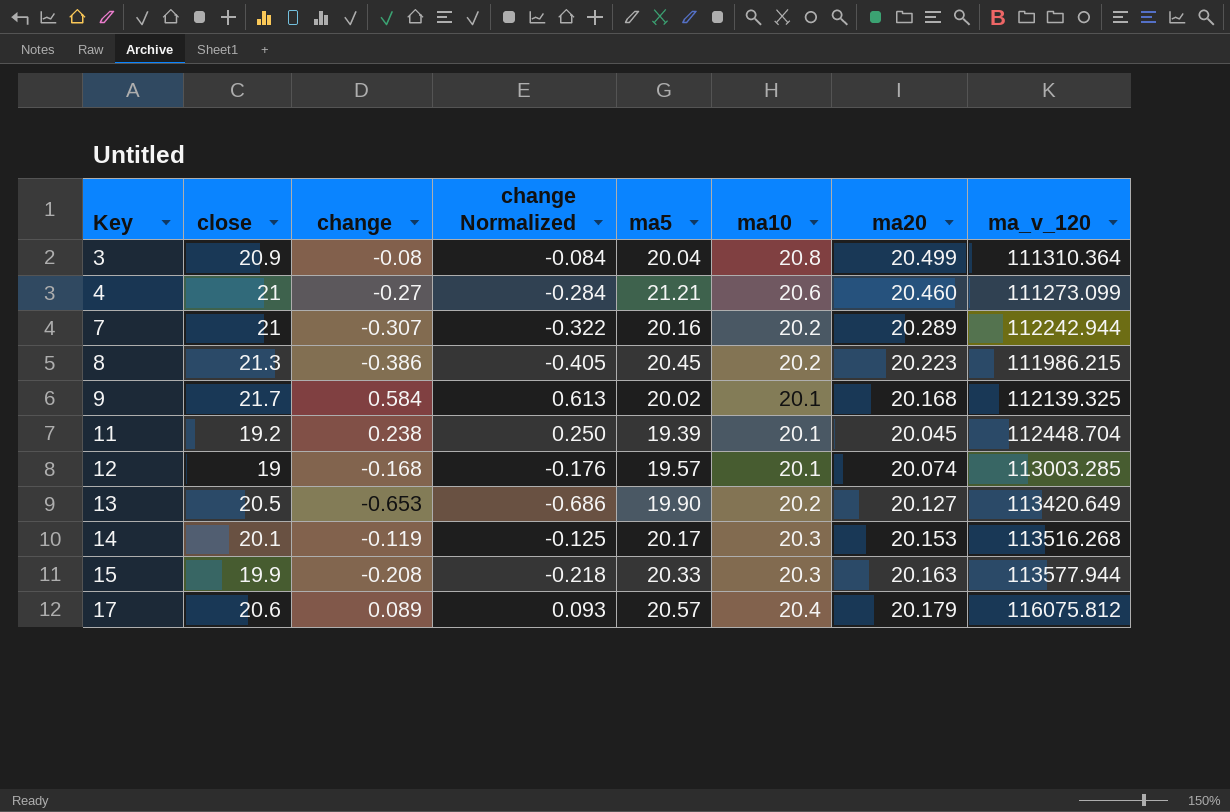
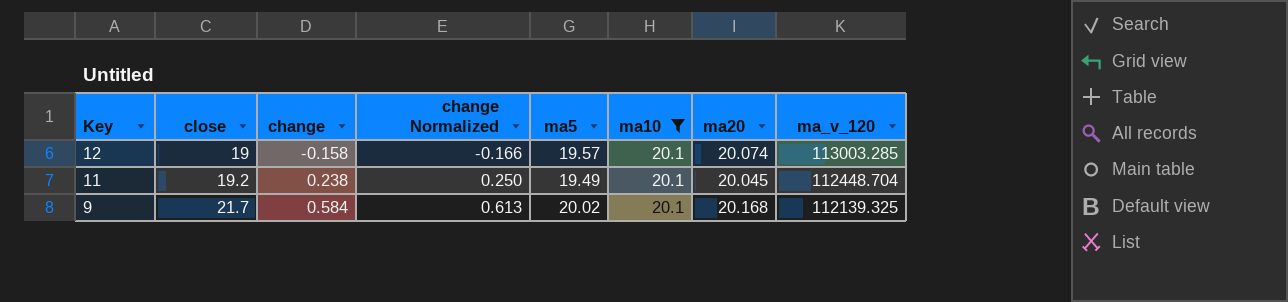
filter: none -> ma10 = 20.1
row order: Key ascending -> Key descending
12 | change: -0.168 -> -0.158
12 | change Normalized: -0.176 -> -0.166
11 | ma5: 19.39 -> 19.49

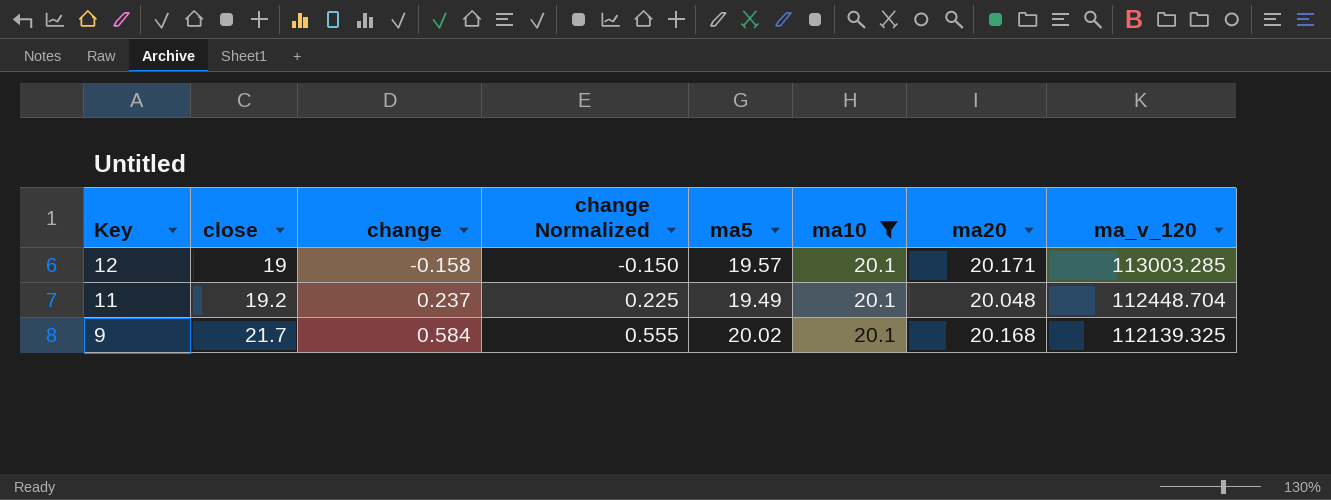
column change Normalized | formula: [change] * 1.05 -> [change] * 0.95
12 | ma20: 20.074 -> 20.171
11 | change: 0.238 -> 0.237
11 | ma20: 20.045 -> 20.048

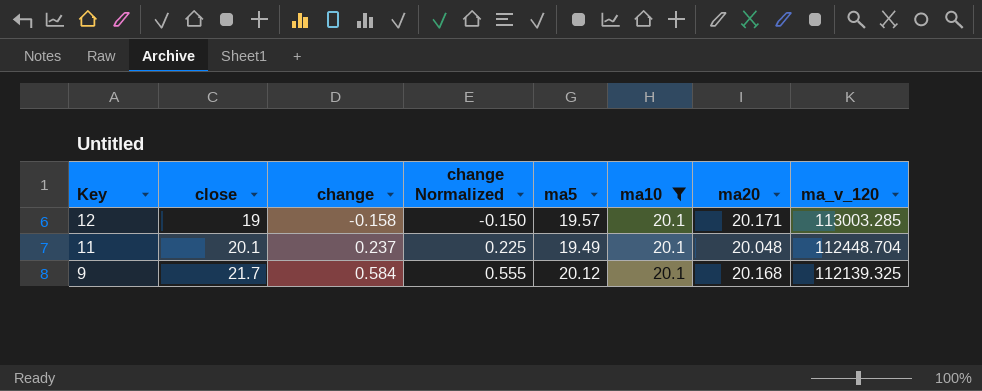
11 | close: 19.2 -> 20.1
9 | ma5: 20.02 -> 20.12

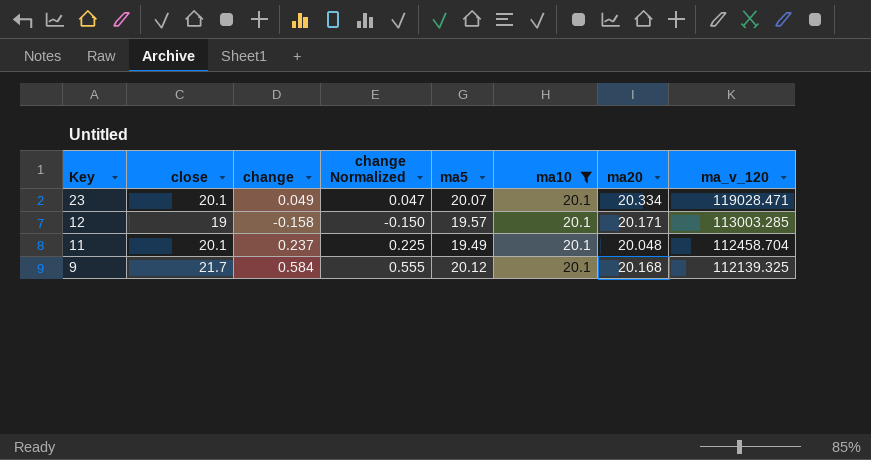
row 23: none -> 20.1 | 0.049 | 0.047 | 20.07 | 20.1 | 20.334 | 119028.471
11 | ma_v_120: 112448.704 -> 112458.704

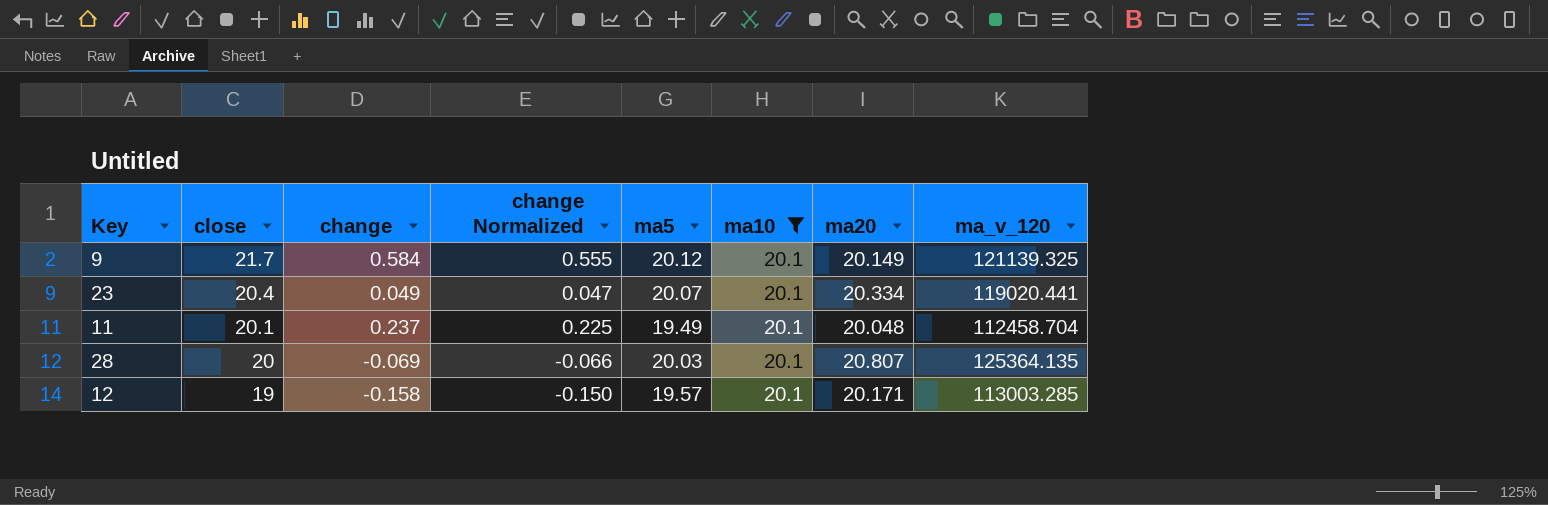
row order: Key descending -> close descending
9 | ma20: 20.168 -> 20.149
9 | ma_v_120: 112139.325 -> 121139.325
23 | close: 20.1 -> 20.4
23 | ma_v_120: 119028.471 -> 119020.441
row 28: none -> 20 | -0.069 | -0.066 | 20.03 | 20.1 | 20.807 | 125364.135

